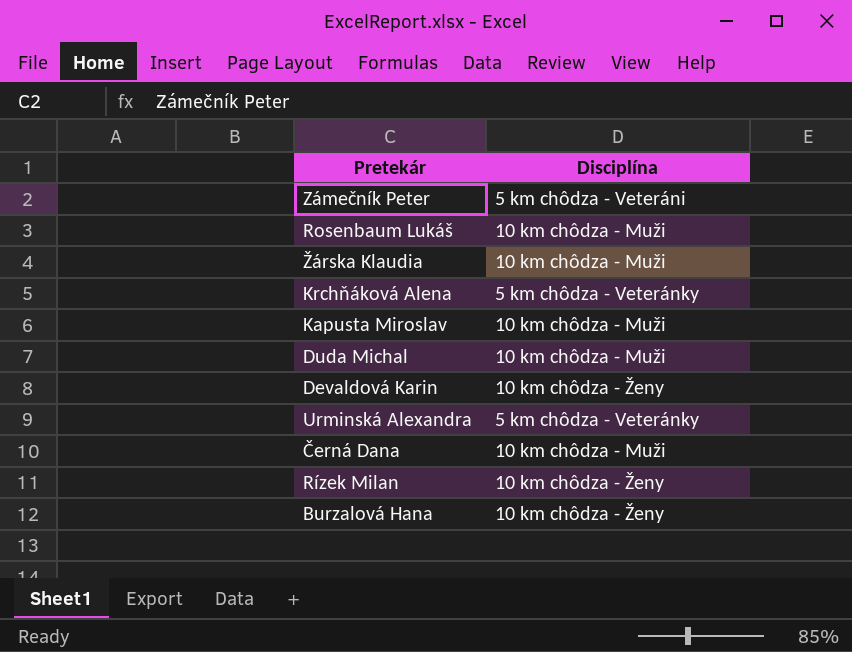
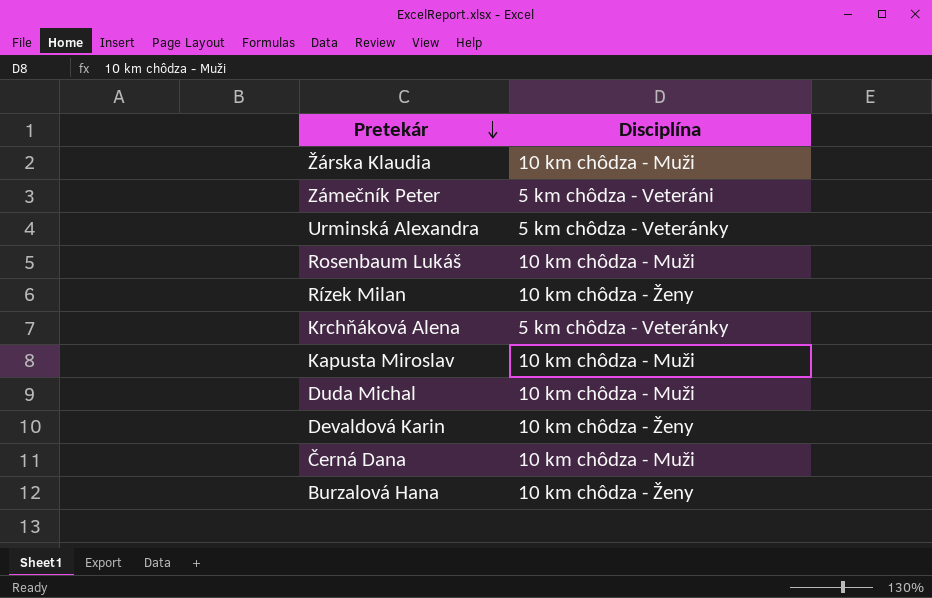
row order: none -> Pretekár descending

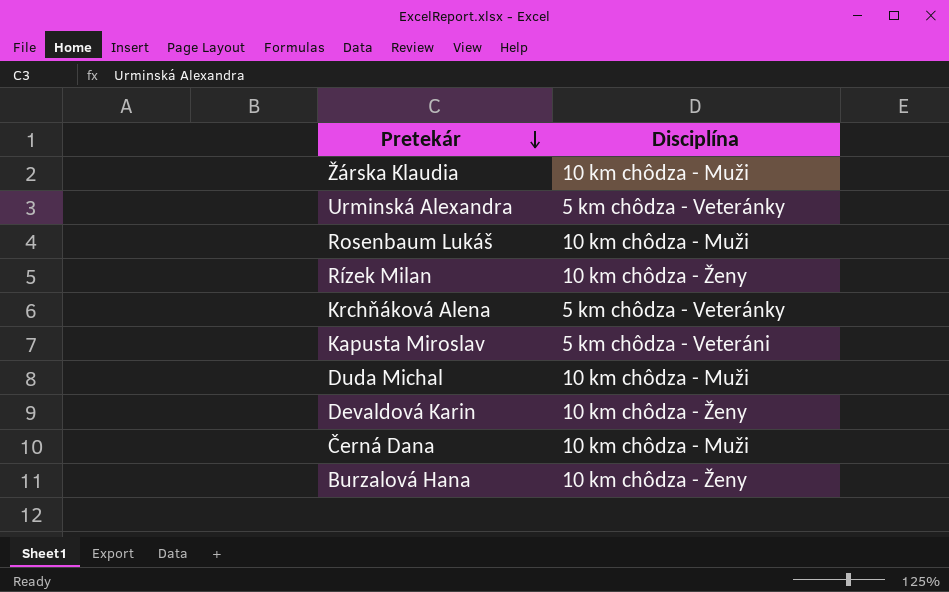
row Zámečník Peter: 5 km chôdza - Veteráni -> none
Kapusta Miroslav | Disciplína: 10 km chôdza - Muži -> 5 km chôdza - Veteráni

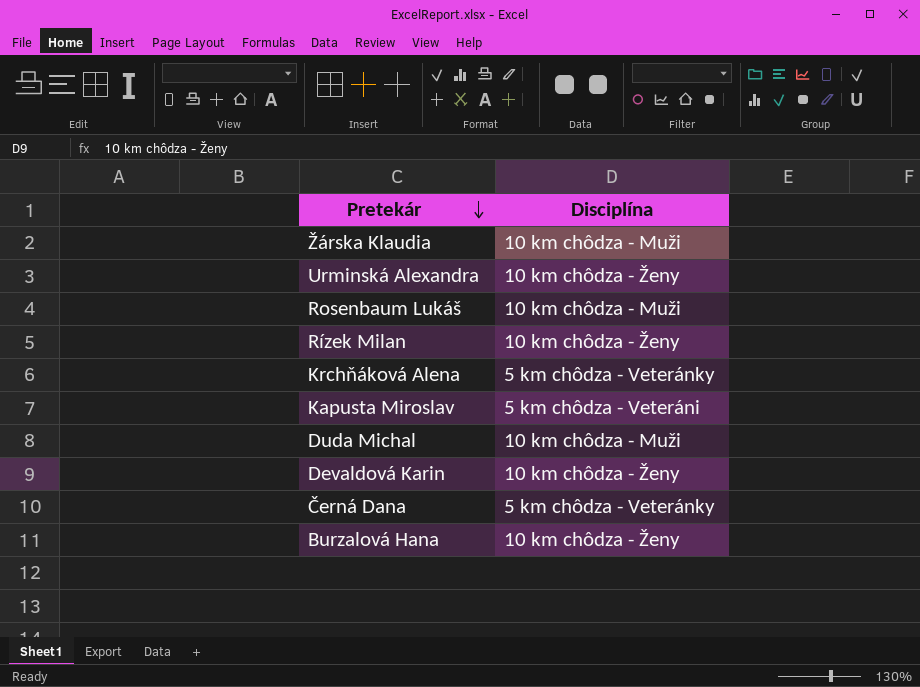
Urminská Alexandra | Disciplína: 5 km chôdza - Veteránky -> 10 km chôdza - Ženy
Černá Dana | Disciplína: 10 km chôdza - Muži -> 5 km chôdza - Veteránky

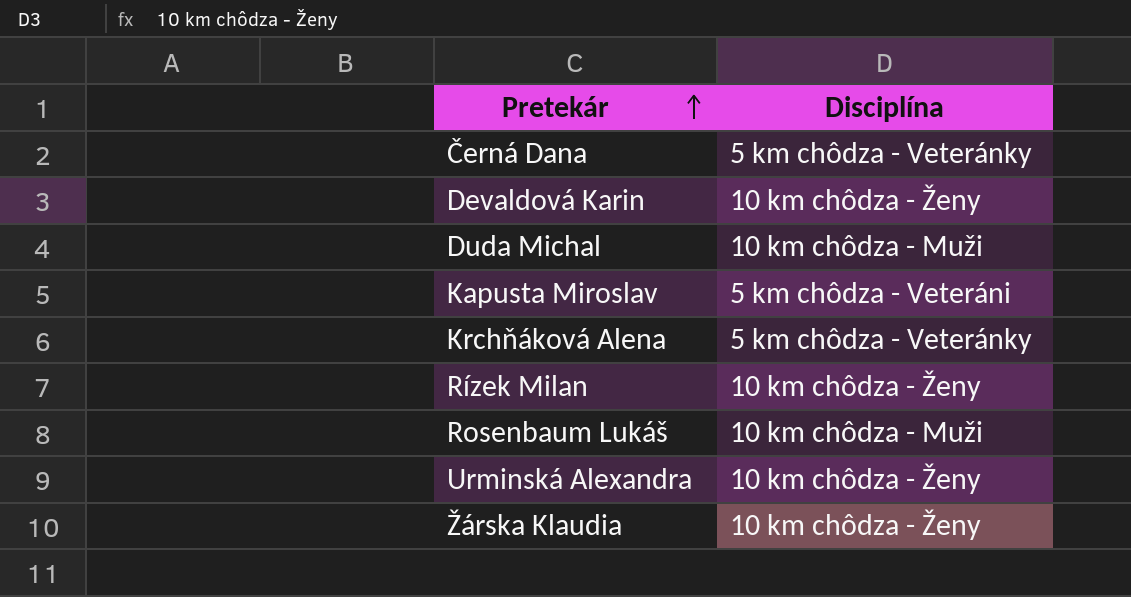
row order: Pretekár descending -> Pretekár ascending
row Burzalová Hana: 10 km chôdza - Ženy -> none
Žárska Klaudia | Disciplína: 10 km chôdza - Muži -> 10 km chôdza - Ženy

